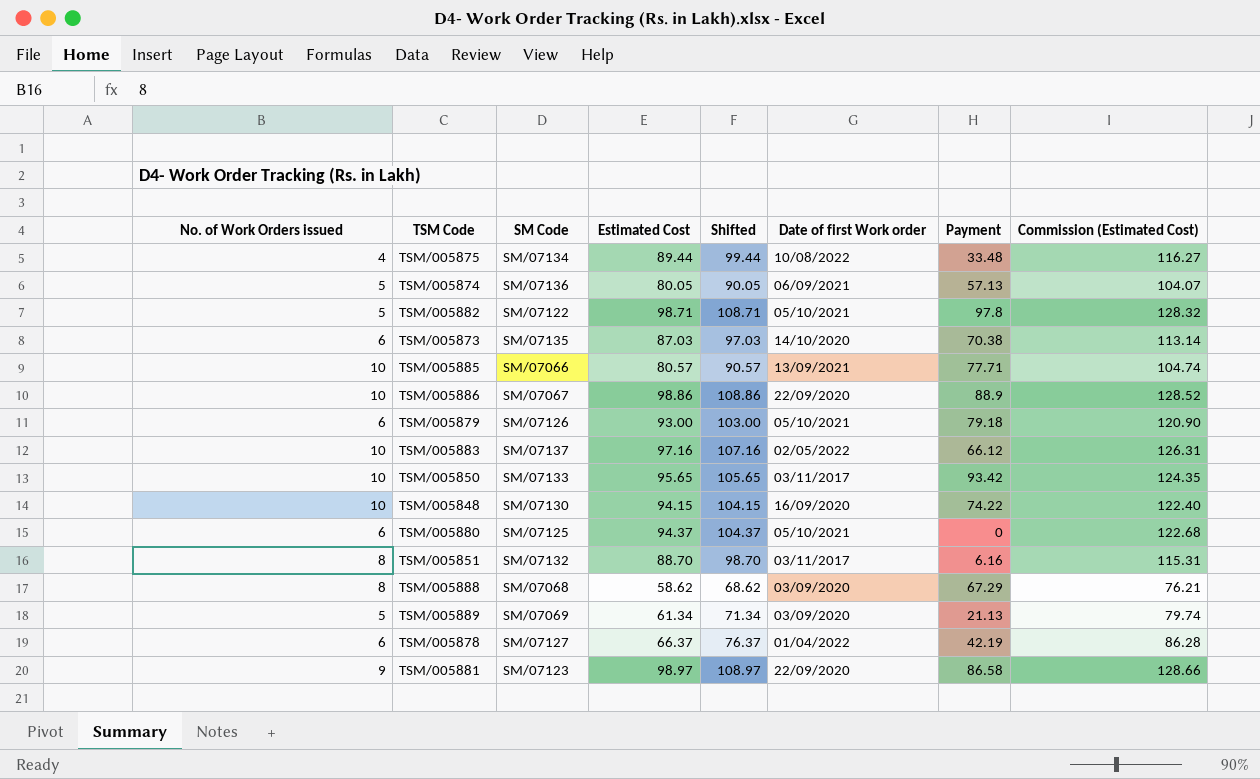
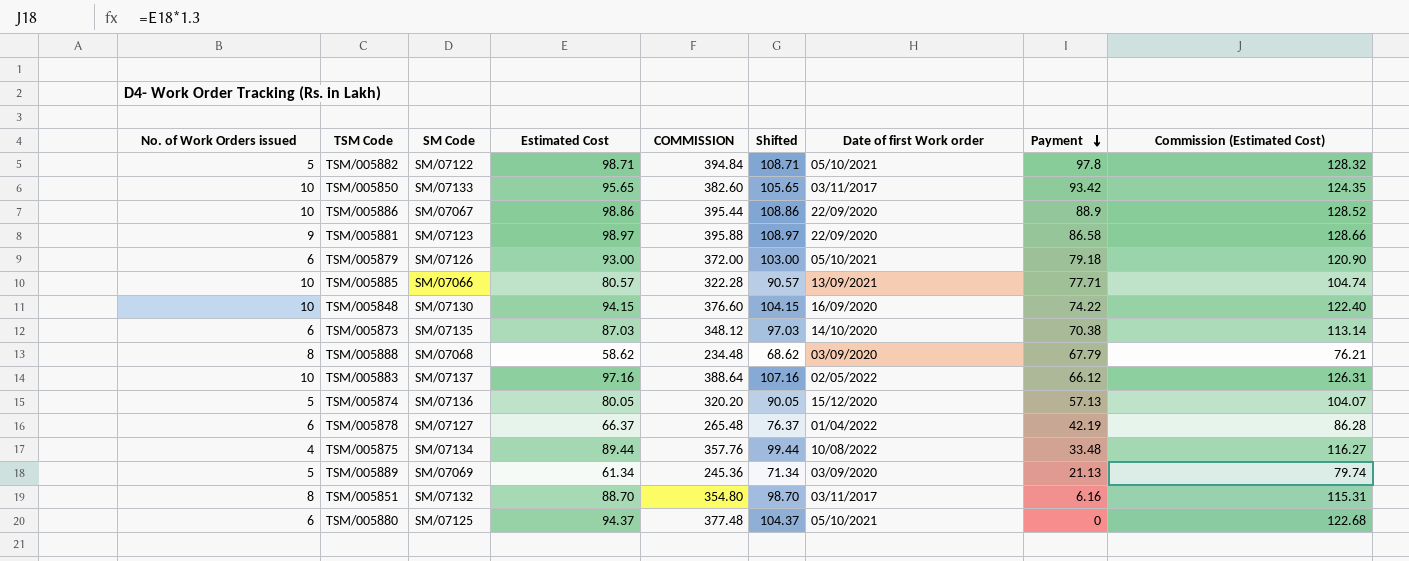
row order: none -> Payment descending
column COMMISSION | formula: none -> [Estimated Cost] * 4
TSM/005888 | Payment: 67.29 -> 67.79
TSM/005874 | Date of first Work order: 06/09/2021 -> 15/12/2020

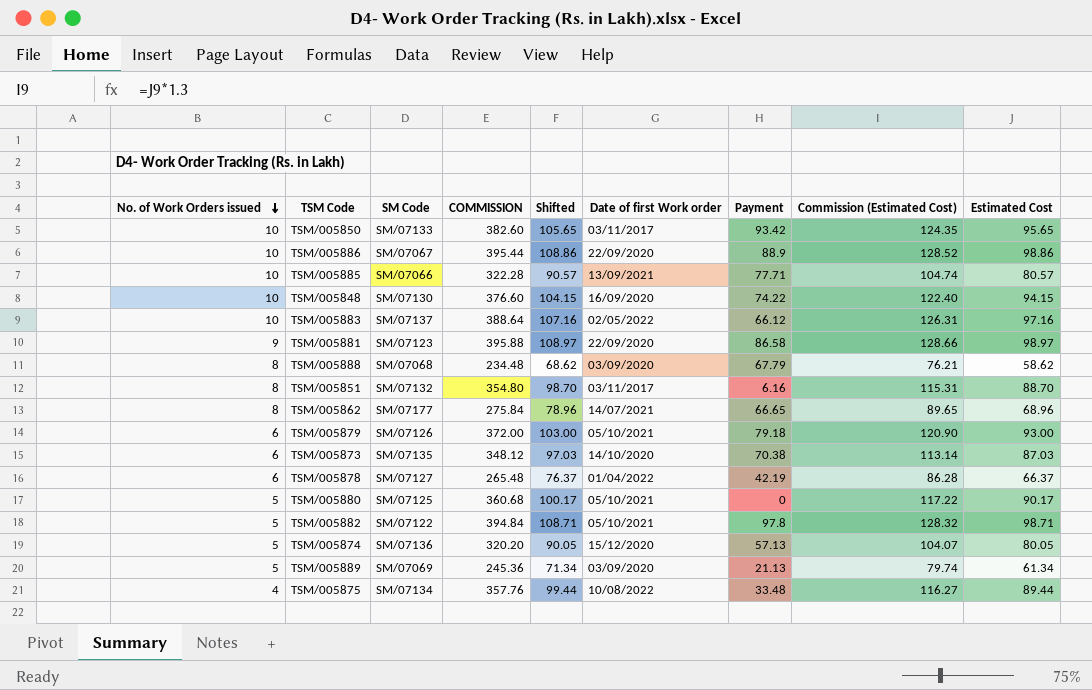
row order: Payment descending -> No. of Work Orders issued descending
column Estimated Cost | position: 4 -> 9
row TSM/005862: none -> 8 | SM/07177 | 275.84 | 78.96 | 14/07/2021 | 66.65 | 89.65 | 68.96
TSM/005880 | No. of Work Orders issued: 6 -> 5
TSM/005880 | COMMISSION: 377.48 -> 360.68
TSM/005880 | Shifted: 104.37 -> 100.17
TSM/005880 | Commission (Estimated Cost): 122.68 -> 117.22
TSM/005880 | Estimated Cost: 94.37 -> 90.17

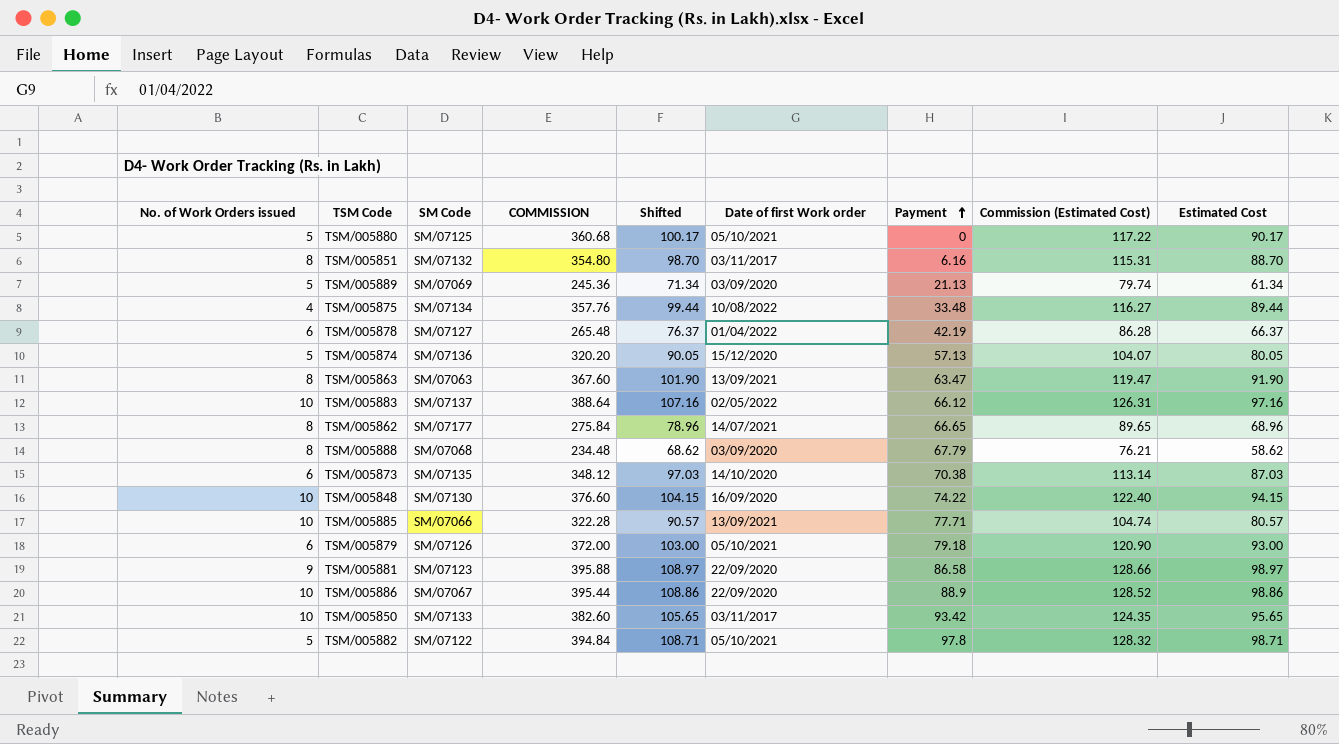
row order: No. of Work Orders issued descending -> Payment ascending
row TSM/005863: none -> 8 | SM/07063 | 367.60 | 101.90 | 13/09/2021 | 63.47 | 119.47 | 91.90

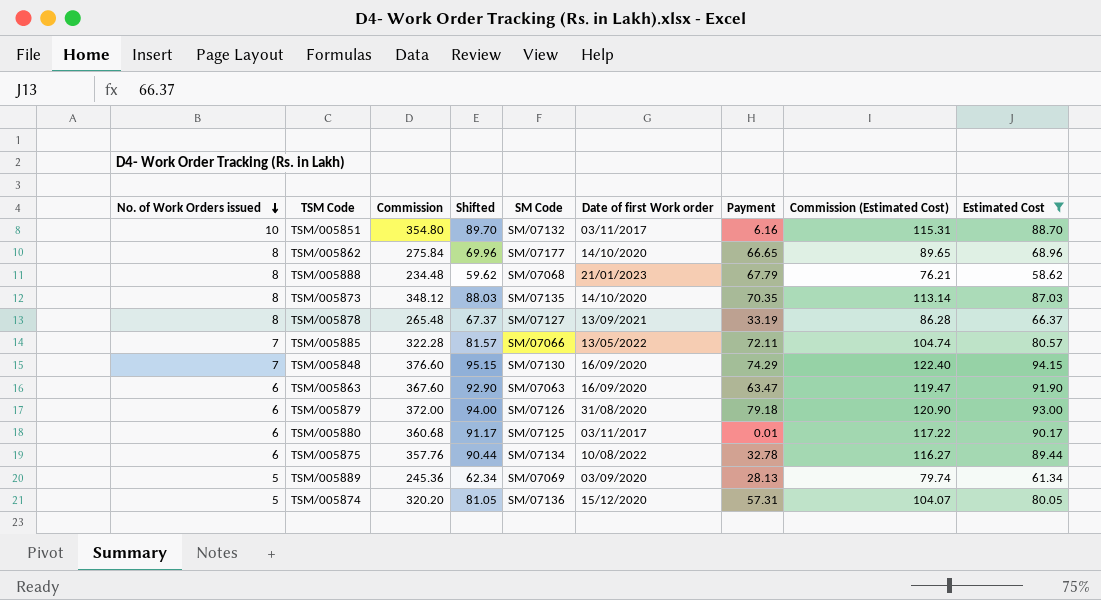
filter: none -> Estimated Cost <= 94.15
row order: Payment ascending -> No. of Work Orders issued descending
column name: COMMISSION -> Commission
column Shifted | formula: [Estimated Cost] + 10 -> [Estimated Cost] + 1
column SM Code | position: 3 -> 5
TSM/005851 | No. of Work Orders issued: 8 -> 10
TSM/005862 | Date of first Work order: 14/07/2021 -> 14/10/2020
TSM/005888 | Date of first Work order: 03/09/2020 -> 21/01/2023
TSM/005873 | No. of Work Orders issued: 6 -> 8
TSM/005873 | Payment: 70.38 -> 70.35
TSM/005878 | No. of Work Orders issued: 6 -> 8
TSM/005878 | Date of first Work order: 01/04/2022 -> 13/09/2021
TSM/005878 | Payment: 42.19 -> 33.19
TSM/005885 | No. of Work Orders issued: 10 -> 7
TSM/005885 | Date of first Work order: 13/09/2021 -> 13/05/2022
TSM/005885 | Payment: 77.71 -> 72.11
TSM/005848 | No. of Work Orders issued: 10 -> 7
TSM/005848 | Payment: 74.22 -> 74.29
TSM/005863 | No. of Work Orders issued: 8 -> 6
TSM/005863 | Date of first Work order: 13/09/2021 -> 16/09/2020
TSM/005879 | Date of first Work order: 05/10/2021 -> 31/08/2020
TSM/005880 | No. of Work Orders issued: 5 -> 6
TSM/005880 | Date of first Work order: 05/10/2021 -> 03/11/2017
TSM/005880 | Payment: 0 -> 0.01
TSM/005875 | No. of Work Orders issued: 4 -> 6
TSM/005875 | Payment: 33.48 -> 32.78
TSM/005889 | Payment: 21.13 -> 28.13
TSM/005874 | Payment: 57.13 -> 57.31

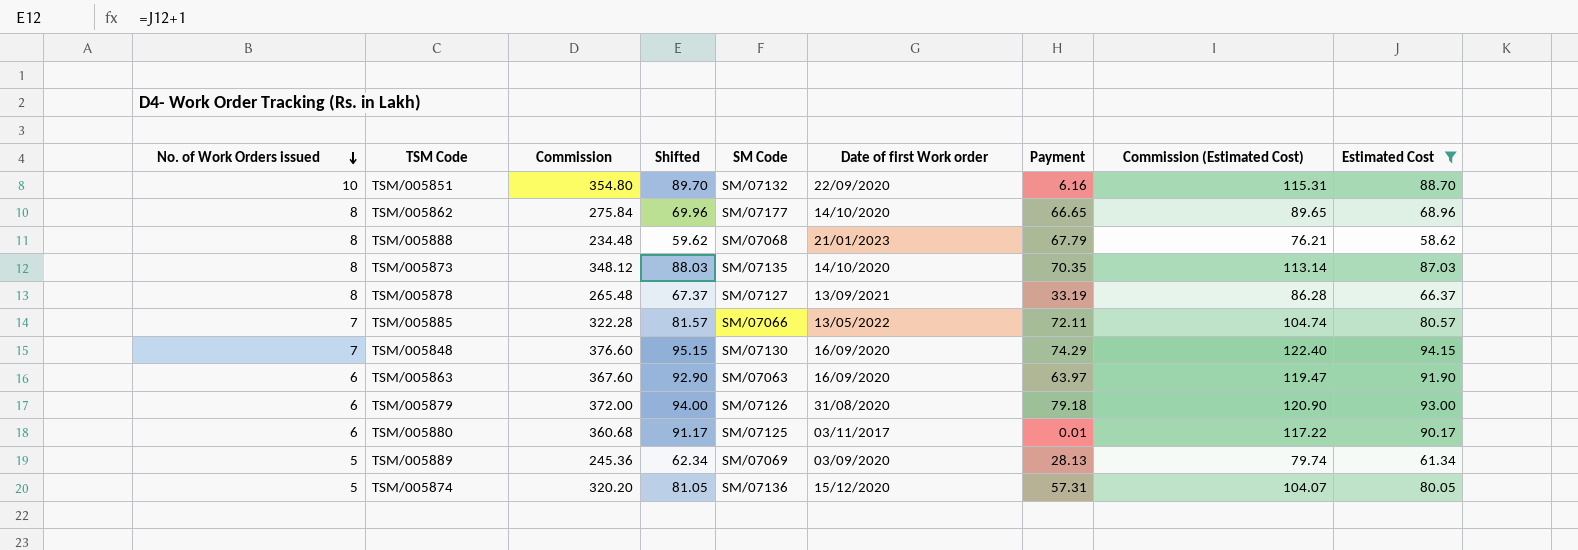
row TSM/005875: 6 | 357.76 | 90.44 | SM/07134 | 10/08/2022 | 32.78 | 116.27 | 89.44 -> none
TSM/005851 | Date of first Work order: 03/11/2017 -> 22/09/2020
TSM/005863 | Payment: 63.47 -> 63.97

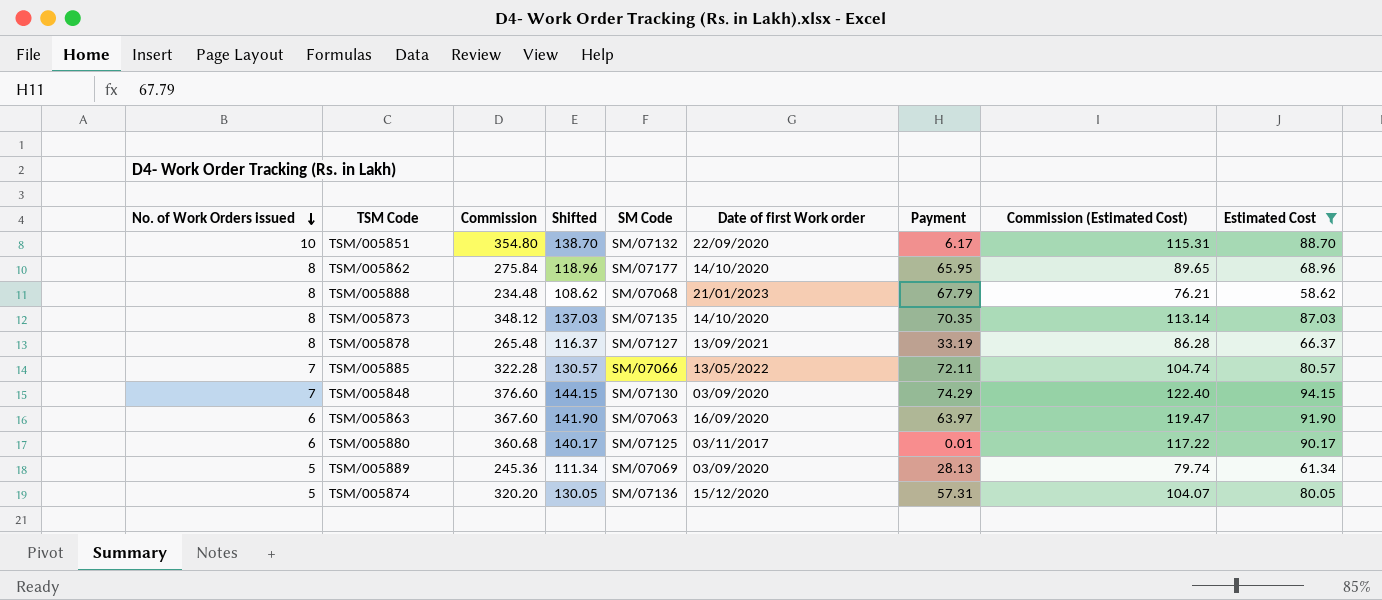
column Shifted | formula: [Estimated Cost] + 1 -> [Estimated Cost] + 50
row TSM/005879: 6 | 372.00 | 94.00 | SM/07126 | 31/08/2020 | 79.18 | 120.90 | 93.00 -> none
TSM/005851 | Payment: 6.16 -> 6.17
TSM/005862 | Payment: 66.65 -> 65.95
TSM/005848 | Date of first Work order: 16/09/2020 -> 03/09/2020

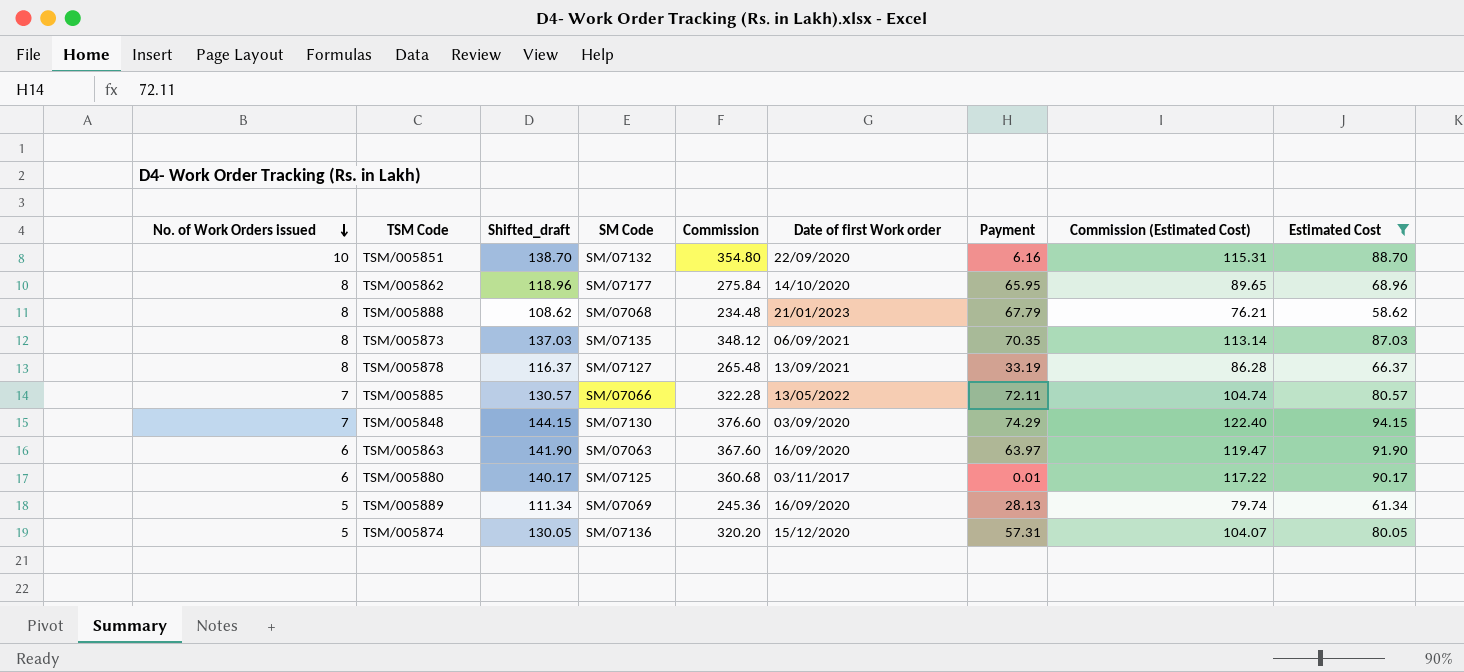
column name: Shifted -> Shifted_draft
column Commission | position: 3 -> 5
TSM/005851 | Payment: 6.17 -> 6.16
TSM/005873 | Date of first Work order: 14/10/2020 -> 06/09/2021
TSM/005889 | Date of first Work order: 03/09/2020 -> 16/09/2020

